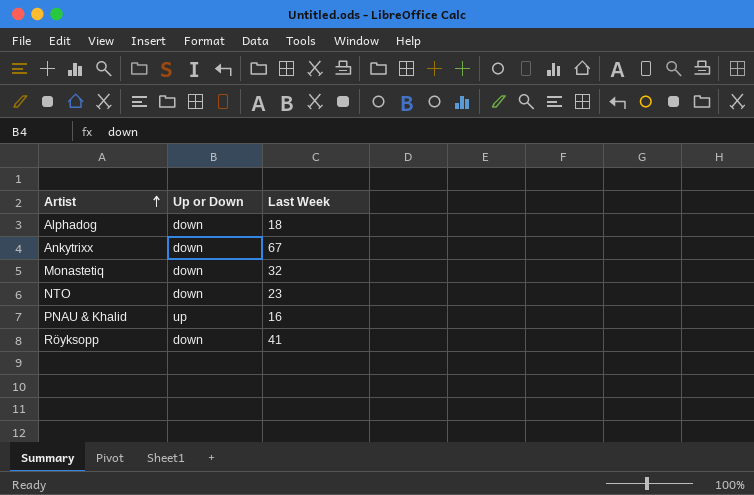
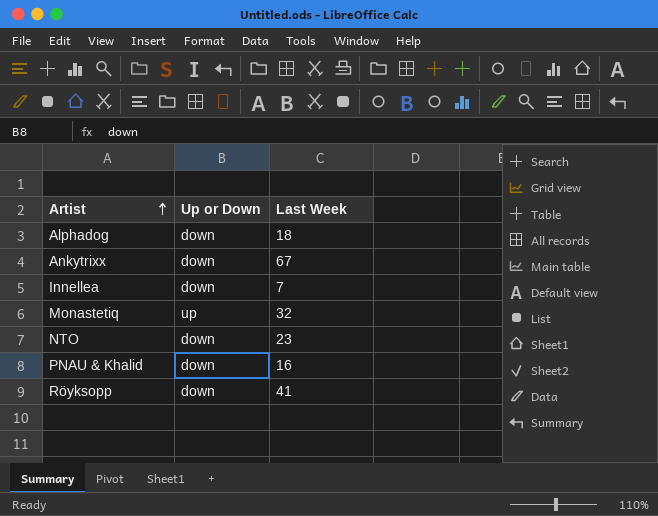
row Innellea: none -> down | 7
Monastetiq | Up or Down: down -> up
PNAU & Khalid | Up or Down: up -> down

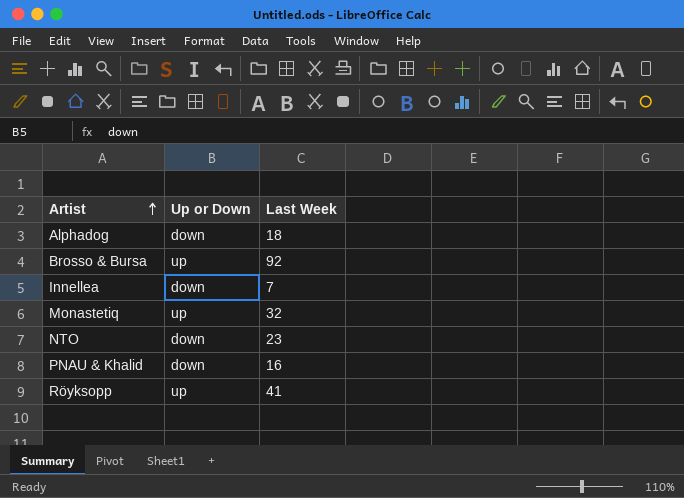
row Ankytrixx: down | 67 -> none
row Brosso & Bursa: none -> up | 92
Röyksopp | Up or Down: down -> up

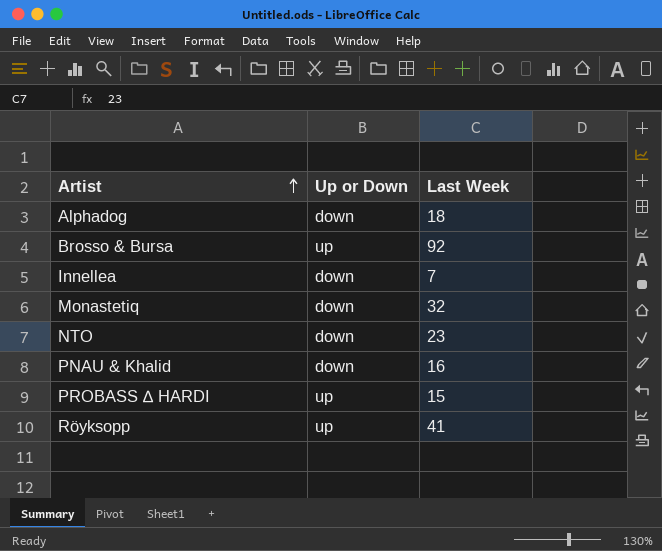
Monastetiq | Up or Down: up -> down
row PROBASS ∆ HARDI: none -> up | 15

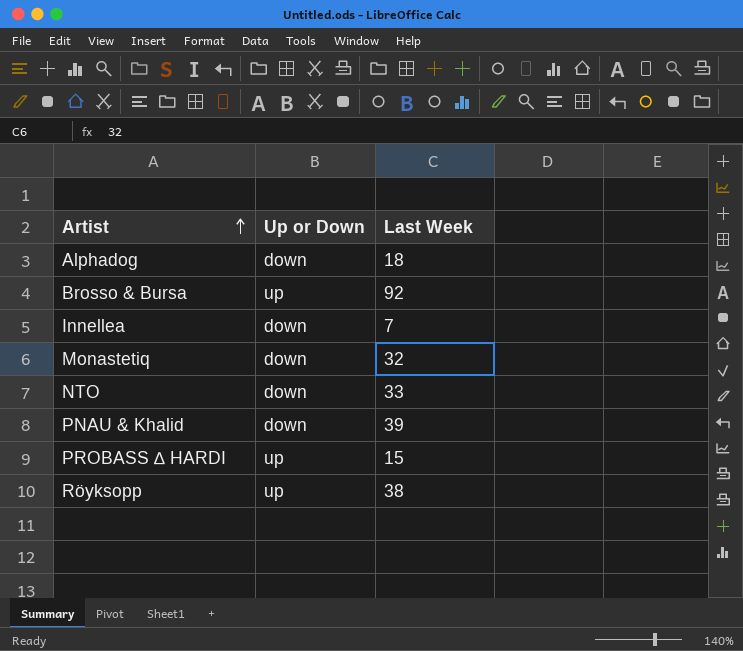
NTO | Last Week: 23 -> 33
PNAU & Khalid | Last Week: 16 -> 39
Röyksopp | Last Week: 41 -> 38

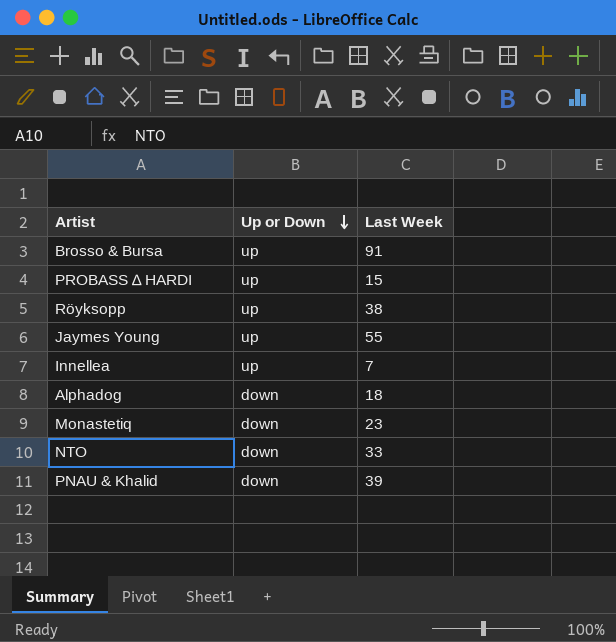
row order: Artist ascending -> Up or Down descending
Brosso & Bursa | Last Week: 92 -> 91
row Jaymes Young: none -> up | 55
Innellea | Up or Down: down -> up
Monastetiq | Last Week: 32 -> 23

